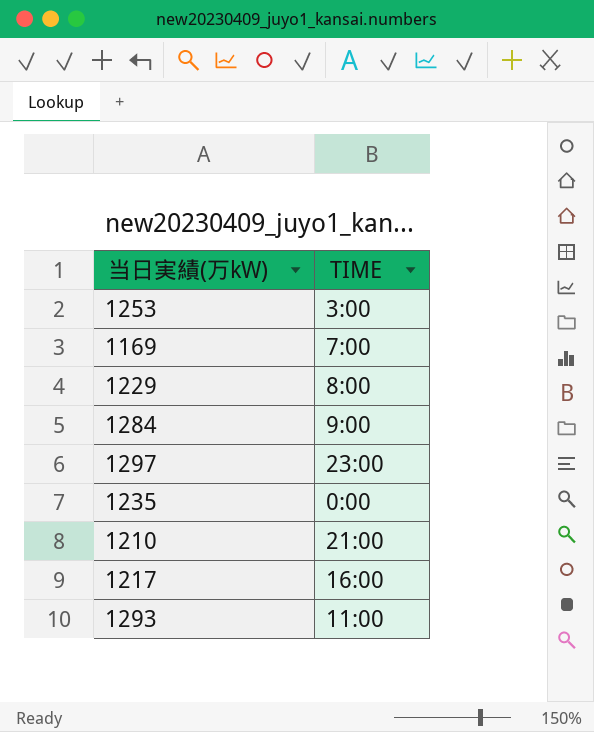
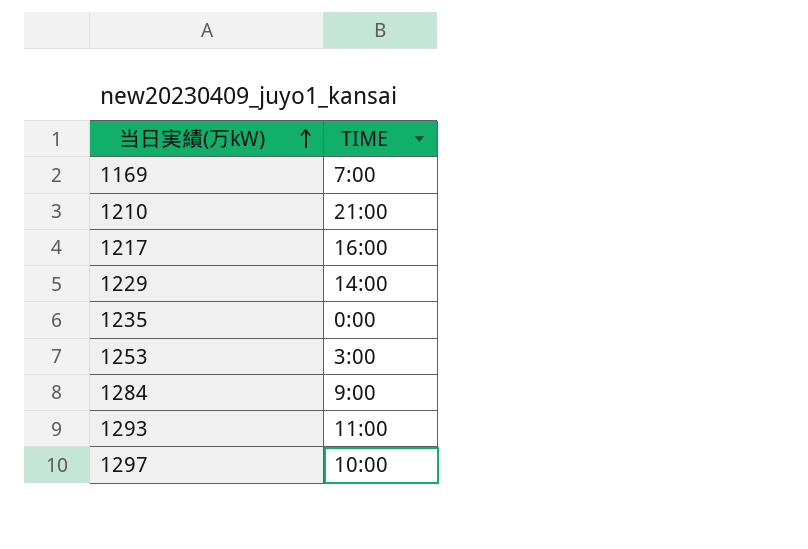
row order: none -> 当日実績(万kW) ascending
1229 | TIME: 8:00 -> 14:00
1297 | TIME: 23:00 -> 10:00

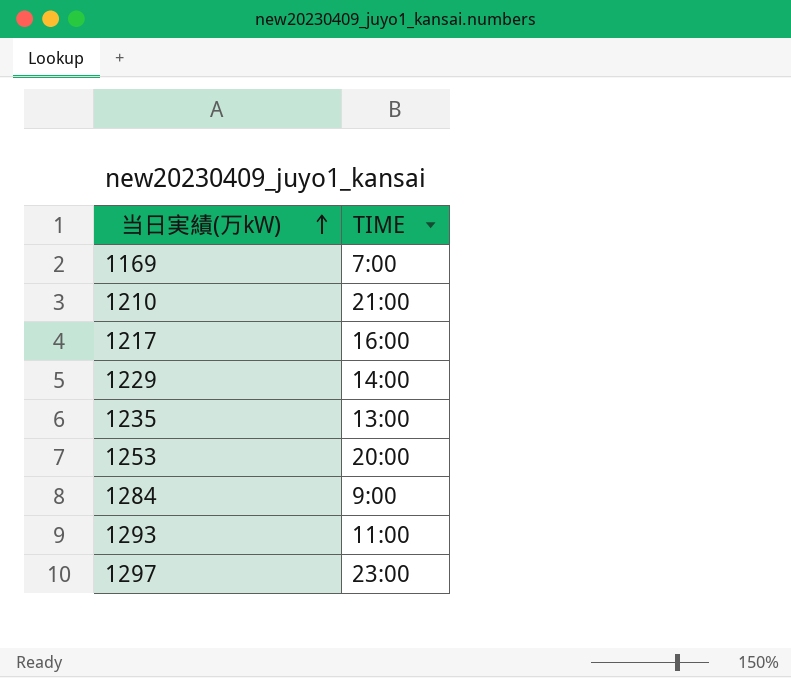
1235 | TIME: 0:00 -> 13:00
1253 | TIME: 3:00 -> 20:00
1297 | TIME: 10:00 -> 23:00

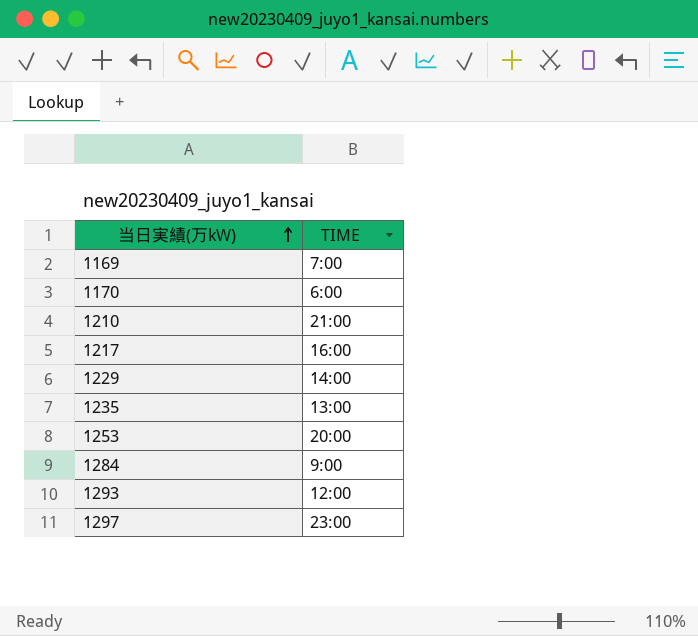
row 1170: none -> 6:00
1293 | TIME: 11:00 -> 12:00

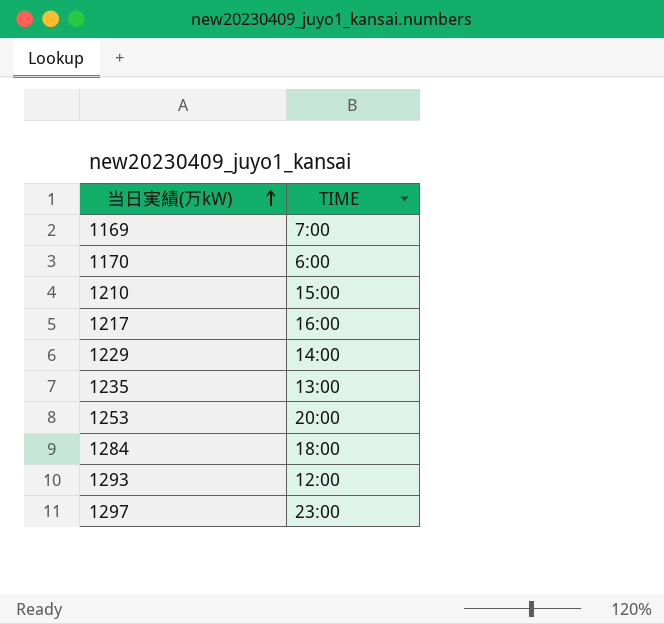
1210 | TIME: 21:00 -> 15:00
1284 | TIME: 9:00 -> 18:00

